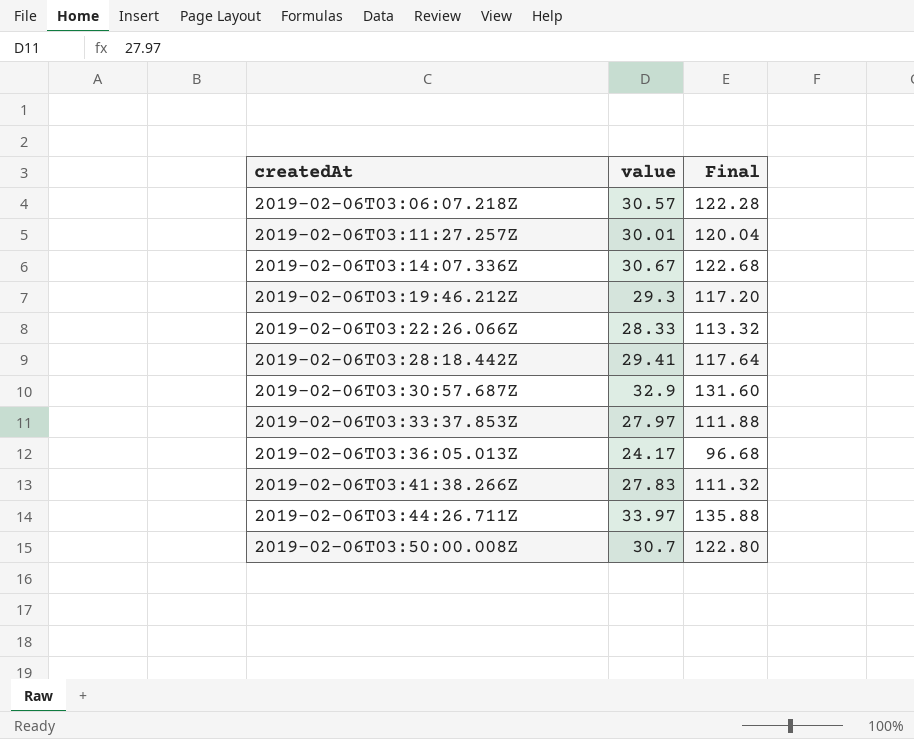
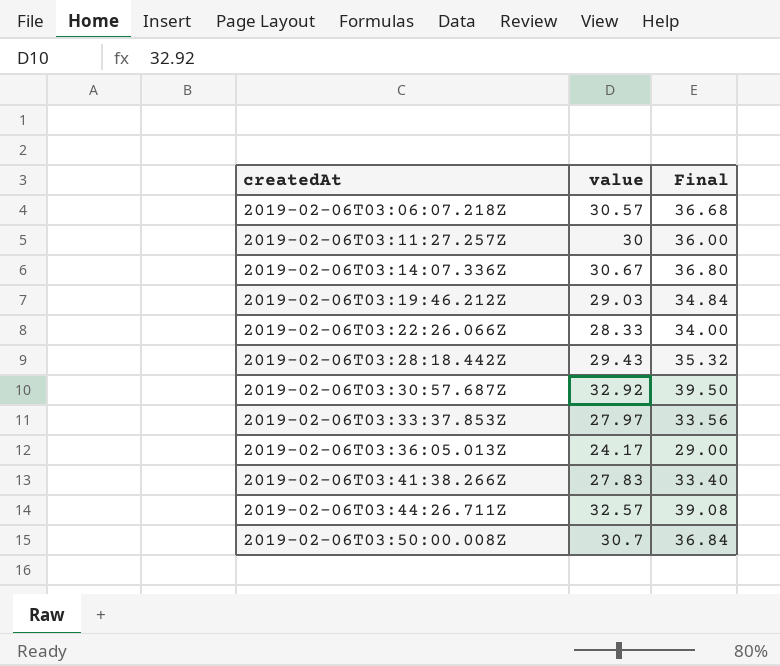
column Final | formula: [value] * 4 -> [value] * 1.2
2019-02-06T03:11:27.257Z | value: 30.01 -> 30
2019-02-06T03:19:46.212Z | value: 29.3 -> 29.03
2019-02-06T03:28:18.442Z | value: 29.41 -> 29.43
2019-02-06T03:30:57.687Z | value: 32.9 -> 32.92
2019-02-06T03:44:26.711Z | value: 33.97 -> 32.57

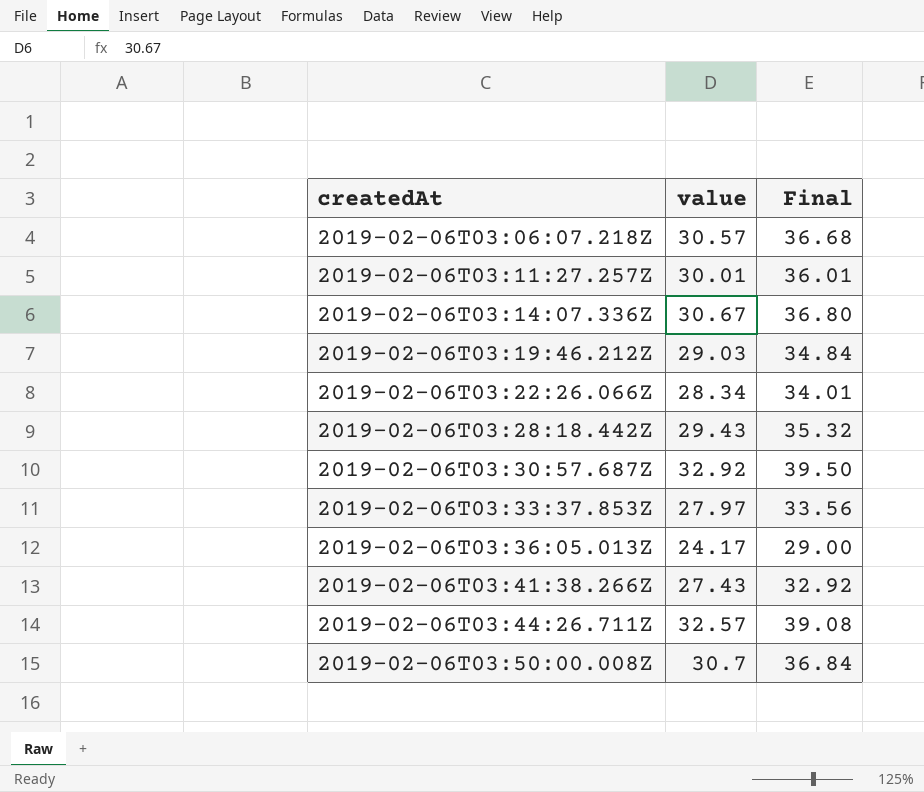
2019-02-06T03:11:27.257Z | value: 30 -> 30.01
2019-02-06T03:11:27.257Z | Final: 36.00 -> 36.01
2019-02-06T03:22:26.066Z | value: 28.33 -> 28.34
2019-02-06T03:22:26.066Z | Final: 34.00 -> 34.01
2019-02-06T03:41:38.266Z | value: 27.83 -> 27.43
2019-02-06T03:41:38.266Z | Final: 33.40 -> 32.92

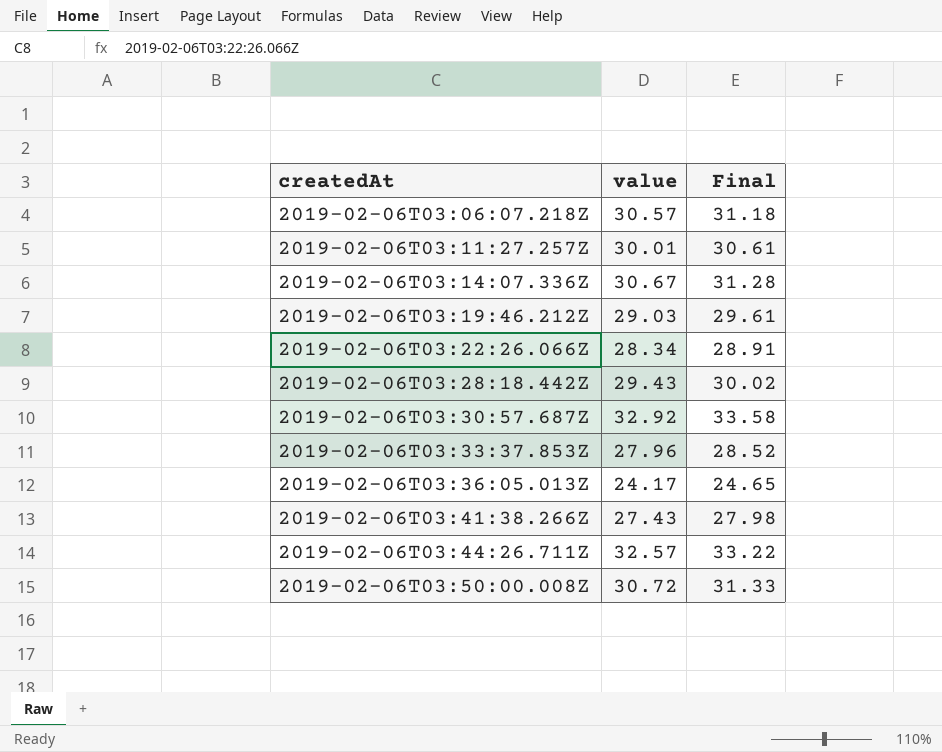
column Final | formula: [value] * 1.2 -> [value] * 1.02
2019-02-06T03:33:37.853Z | value: 27.97 -> 27.96
2019-02-06T03:50:00.008Z | value: 30.7 -> 30.72

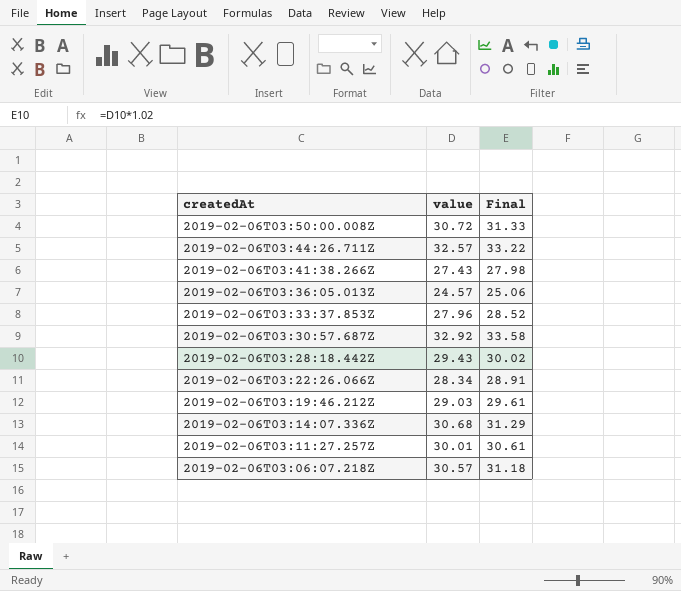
row order: createdAt ascending -> createdAt descending
2019-02-06T03:36:05.013Z | value: 24.17 -> 24.57
2019-02-06T03:36:05.013Z | Final: 24.65 -> 25.06
2019-02-06T03:14:07.336Z | value: 30.67 -> 30.68
2019-02-06T03:14:07.336Z | Final: 31.28 -> 31.29

